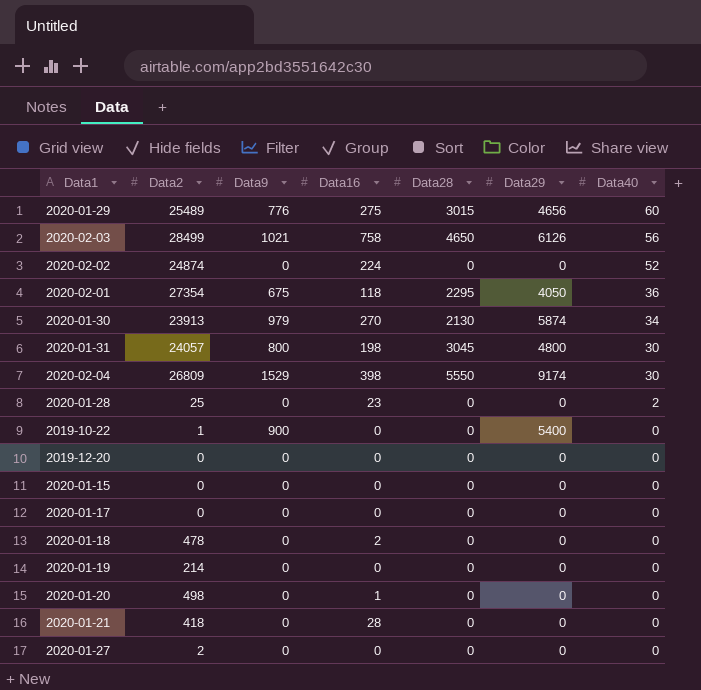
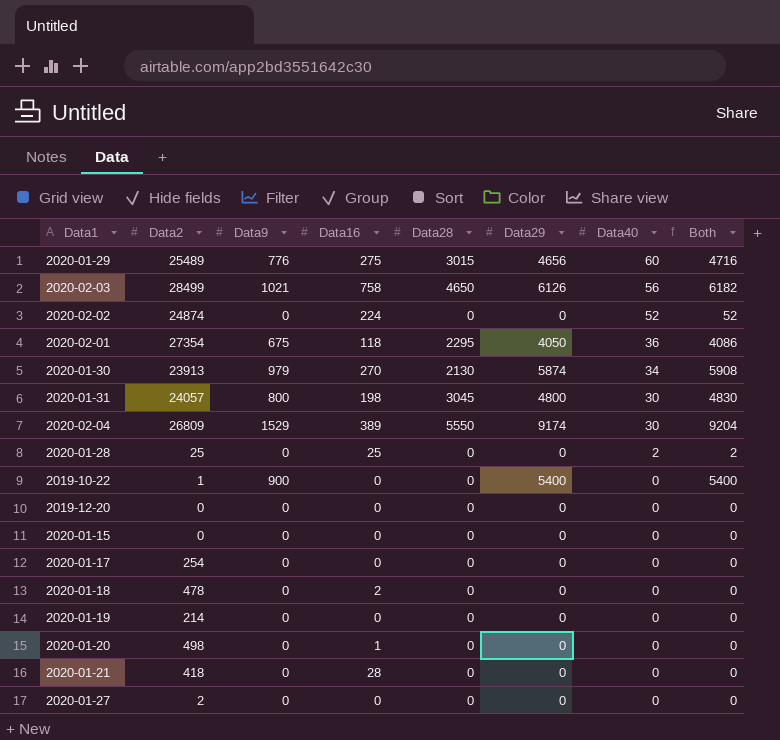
column Both | formula: none -> [Data29] + [Data40]
2020-02-04 | Data16: 398 -> 389
2020-01-28 | Data16: 23 -> 25
2020-01-17 | Data2: 0 -> 254

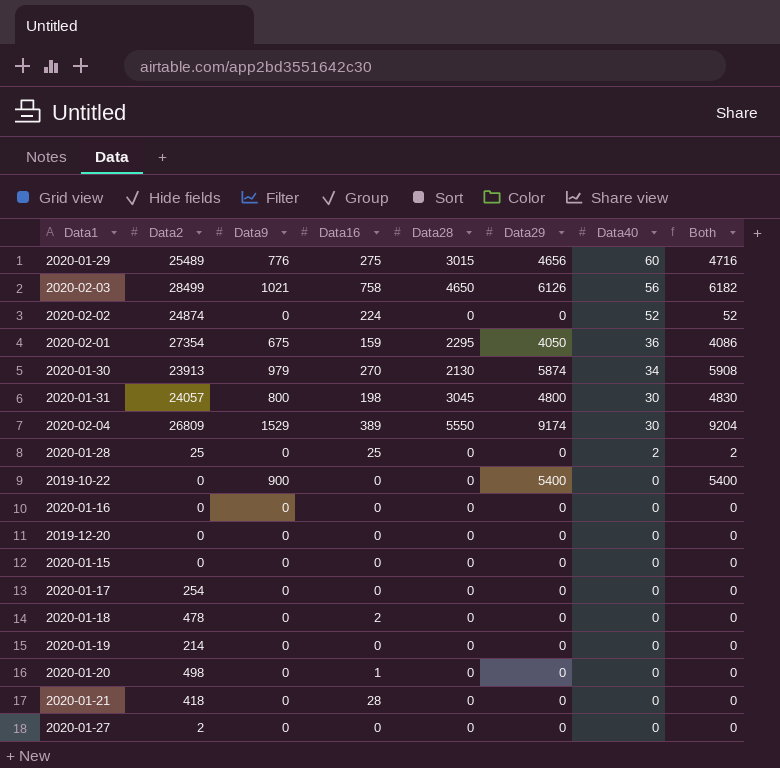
2020-02-01 | Data16: 118 -> 159
2019-10-22 | Data2: 1 -> 0
row 2020-01-16: none -> 0 | 0 | 0 | 0 | 0 | 0 | 0

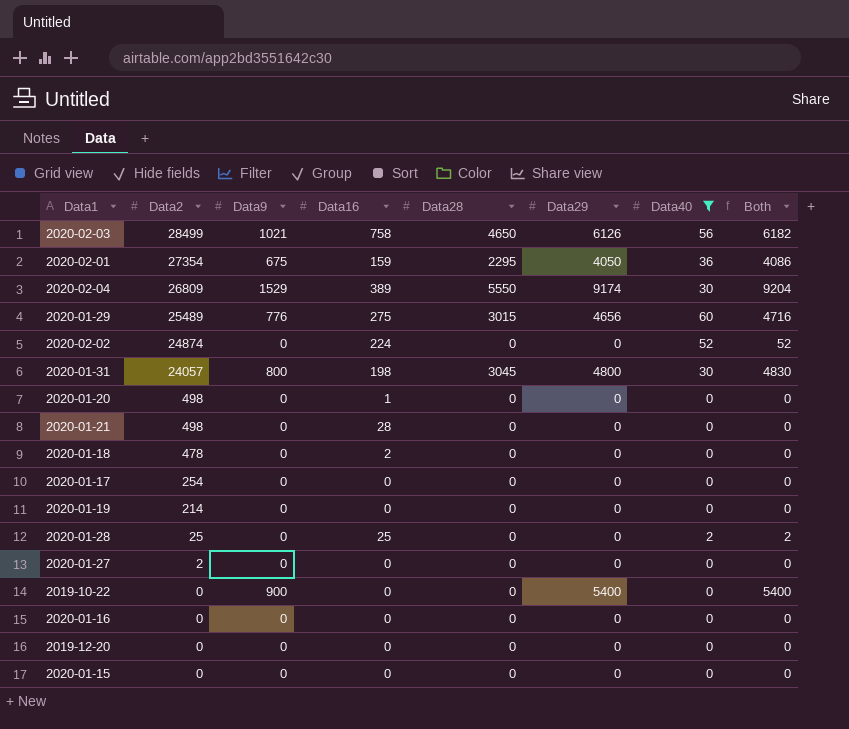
filter: none -> Data40 != 34
row order: Data40 descending -> Data2 descending
2020-01-21 | Data2: 418 -> 498

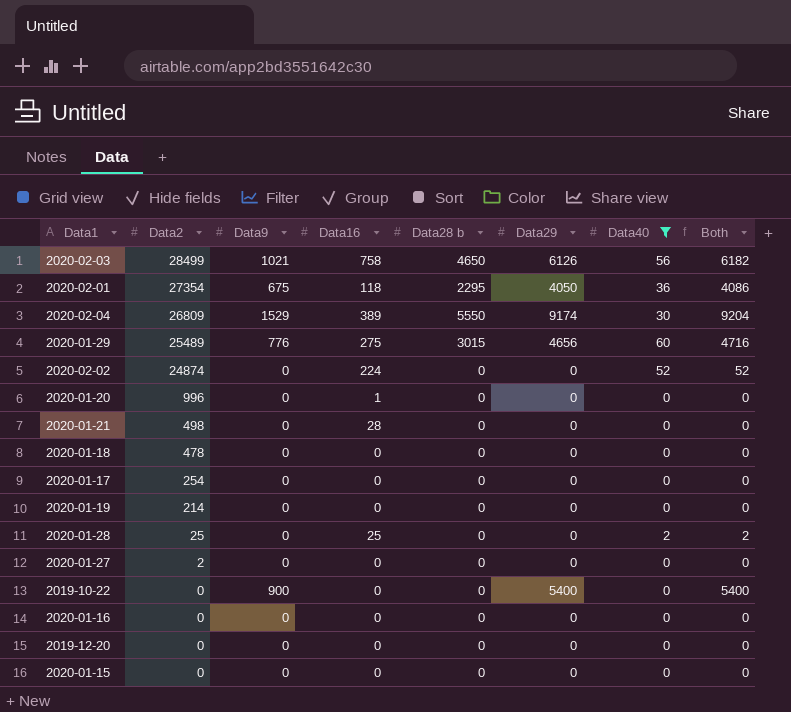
column name: Data28 -> Data28 b
row 2020-01-31: 24057 | 800 | 198 | 3045 | 4800 | 30 | 4830 -> none
2020-02-01 | Data16: 159 -> 118
2020-01-20 | Data2: 498 -> 996
2020-01-18 | Data16: 2 -> 0

